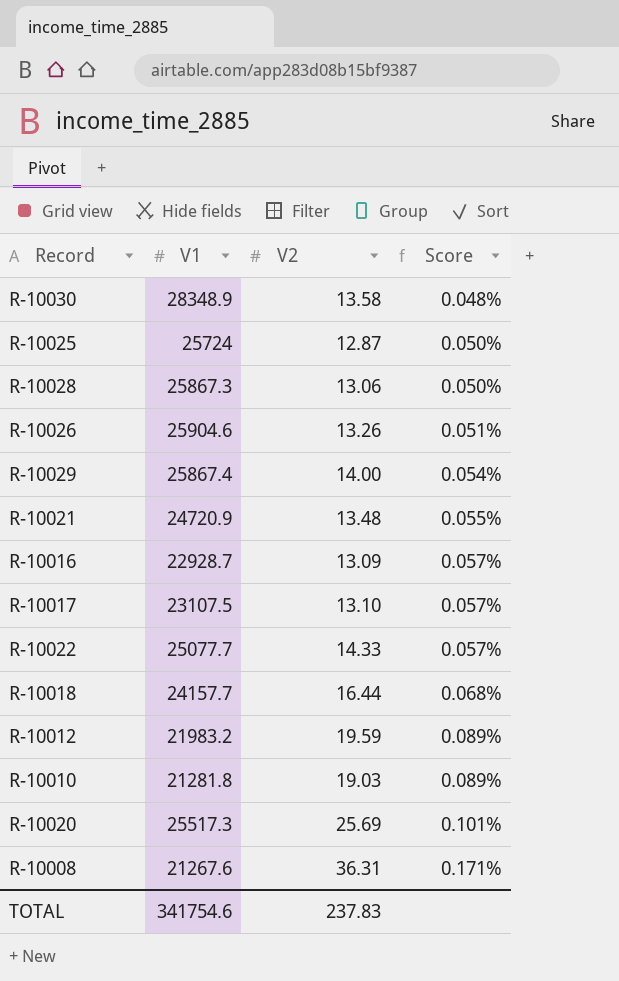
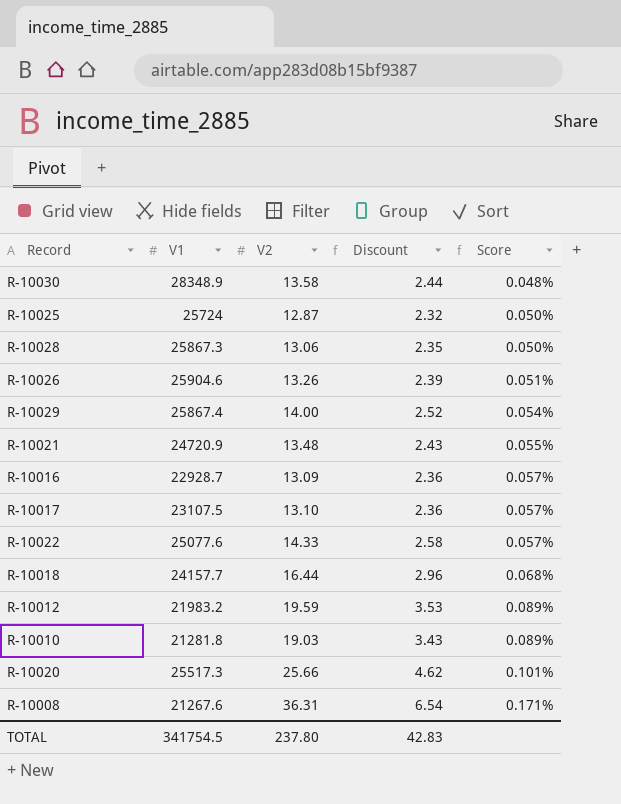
column Discount | formula: none -> [V2] * 0.18
R-10022 | V1: 25077.7 -> 25077.6
R-10020 | V2: 25.69 -> 25.66
TOTAL | V1: 341754.6 -> 341754.5
TOTAL | V2: 237.83 -> 237.80

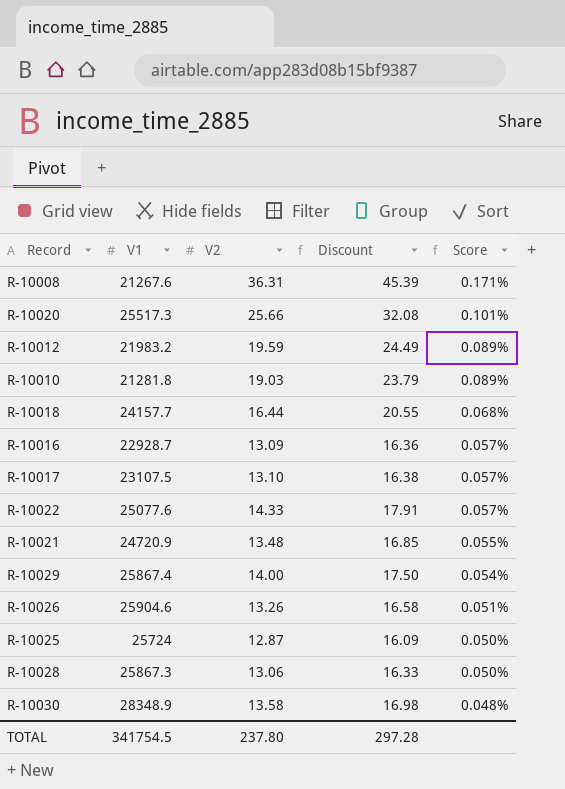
row order: Score ascending -> Score descending
column Discount | formula: [V2] * 0.18 -> [V2] * 1.25
TOTAL | Discount: 42.83 -> 297.28

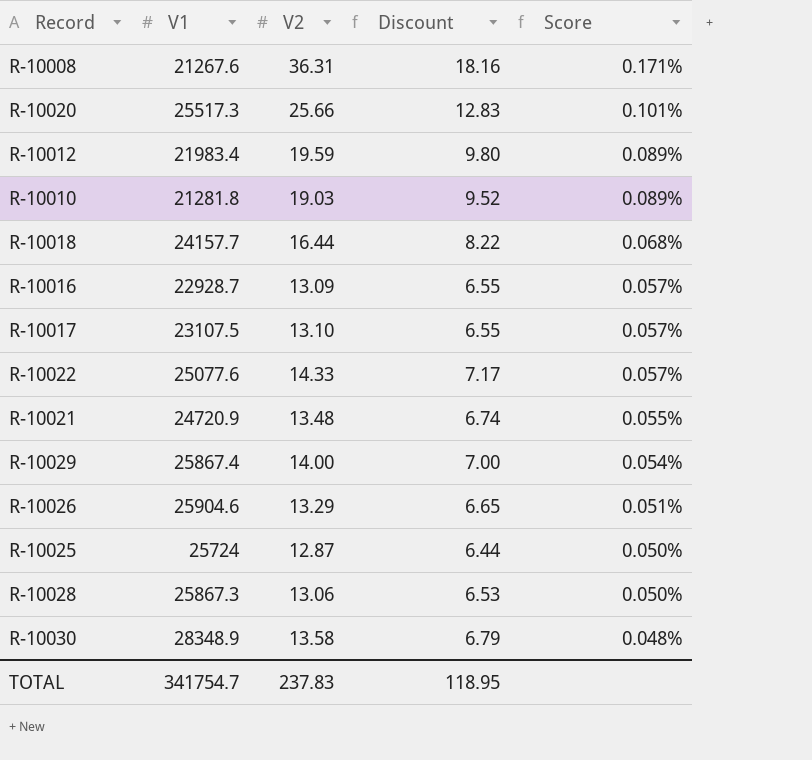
column Discount | formula: [V2] * 1.25 -> [V2] * 0.5
R-10012 | V1: 21983.2 -> 21983.4
R-10026 | V2: 13.26 -> 13.29
TOTAL | V1: 341754.5 -> 341754.7
TOTAL | V2: 237.80 -> 237.83
TOTAL | Discount: 297.28 -> 118.95

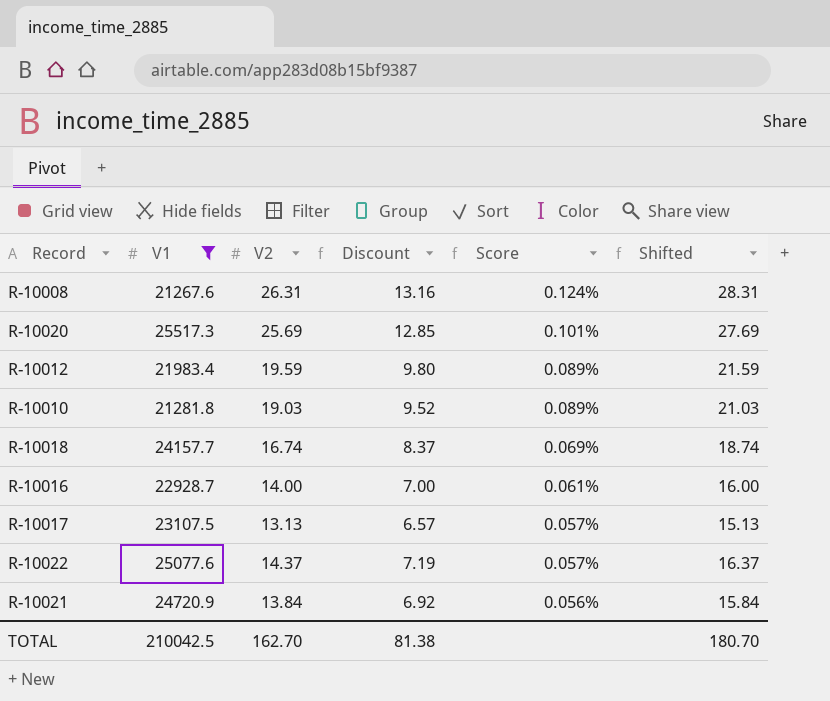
filter: none -> V1 <= 25517.3
column Shifted | formula: none -> [V2] + 2
R-10008 | V2: 36.31 -> 26.31
R-10008 | Discount: 18.16 -> 13.16
R-10008 | Score: 0.171% -> 0.124%
R-10020 | V2: 25.66 -> 25.69
R-10020 | Discount: 12.83 -> 12.85
R-10018 | V2: 16.44 -> 16.74
R-10018 | Discount: 8.22 -> 8.37
R-10018 | Score: 0.068% -> 0.069%
R-10016 | V2: 13.09 -> 14.00
R-10016 | Discount: 6.55 -> 7.00
R-10016 | Score: 0.057% -> 0.061%
R-10017 | V2: 13.10 -> 13.13
R-10017 | Discount: 6.55 -> 6.57
R-10022 | V2: 14.33 -> 14.37
R-10022 | Discount: 7.17 -> 7.19
R-10021 | V2: 13.48 -> 13.84
R-10021 | Discount: 6.74 -> 6.92
R-10021 | Score: 0.055% -> 0.056%
TOTAL | V1: 341754.7 -> 210042.5
TOTAL | V2: 237.83 -> 162.70
TOTAL | Discount: 118.95 -> 81.38

